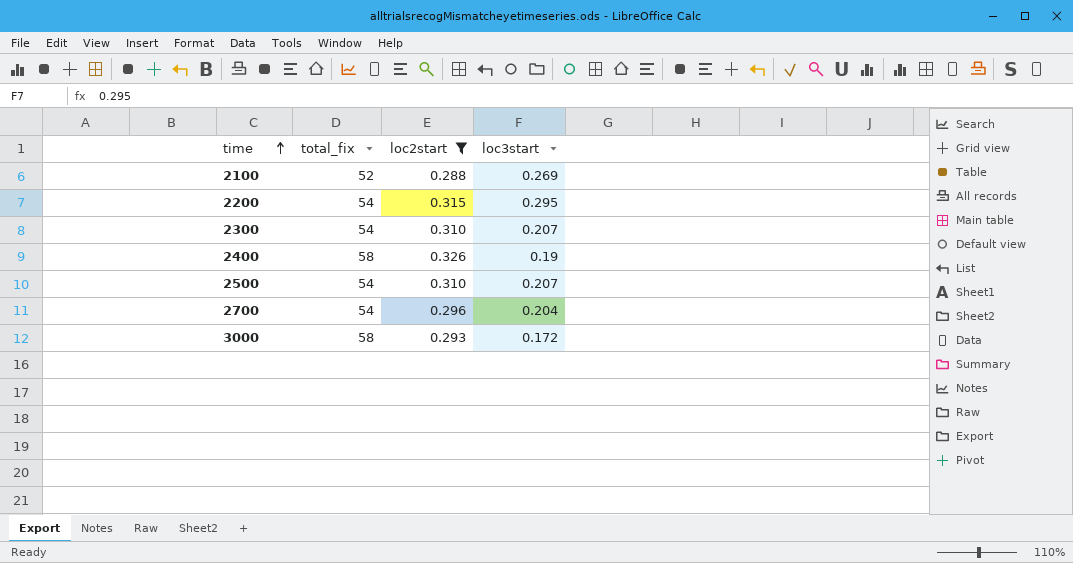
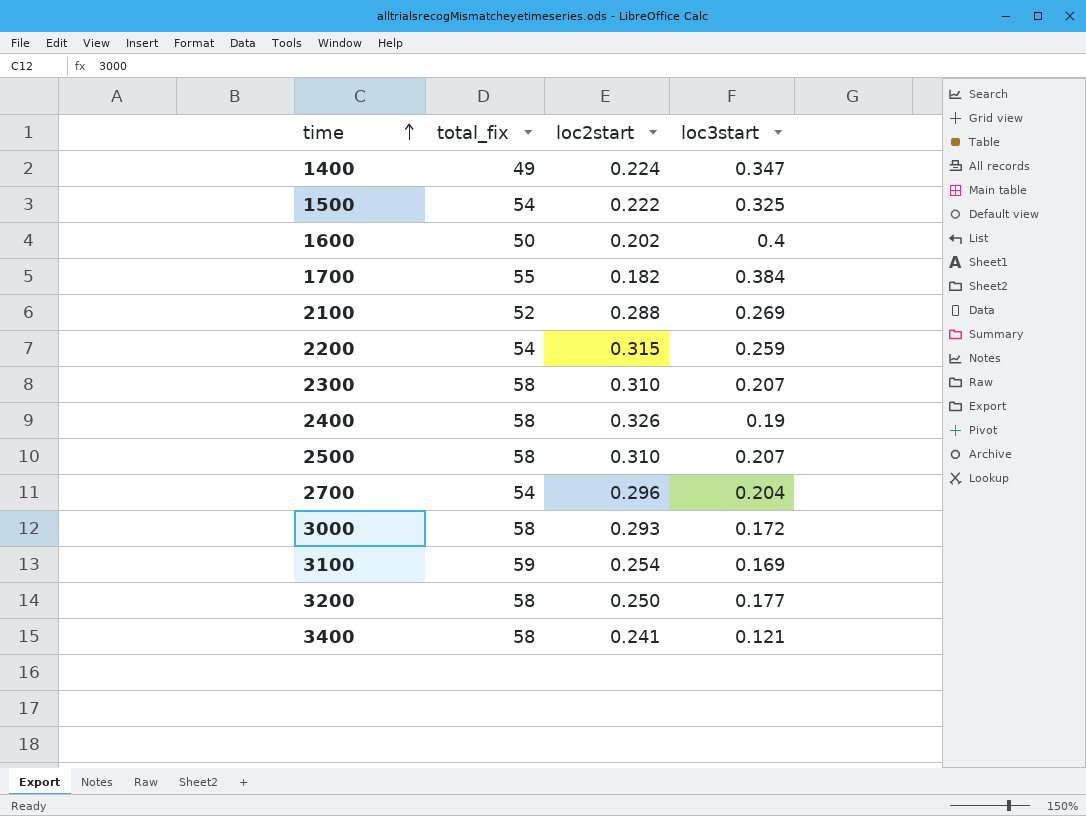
filter: loc2start >= 0.288 -> none
2200 | loc3start: 0.295 -> 0.259
2300 | total_fix: 54 -> 58
2500 | total_fix: 54 -> 58

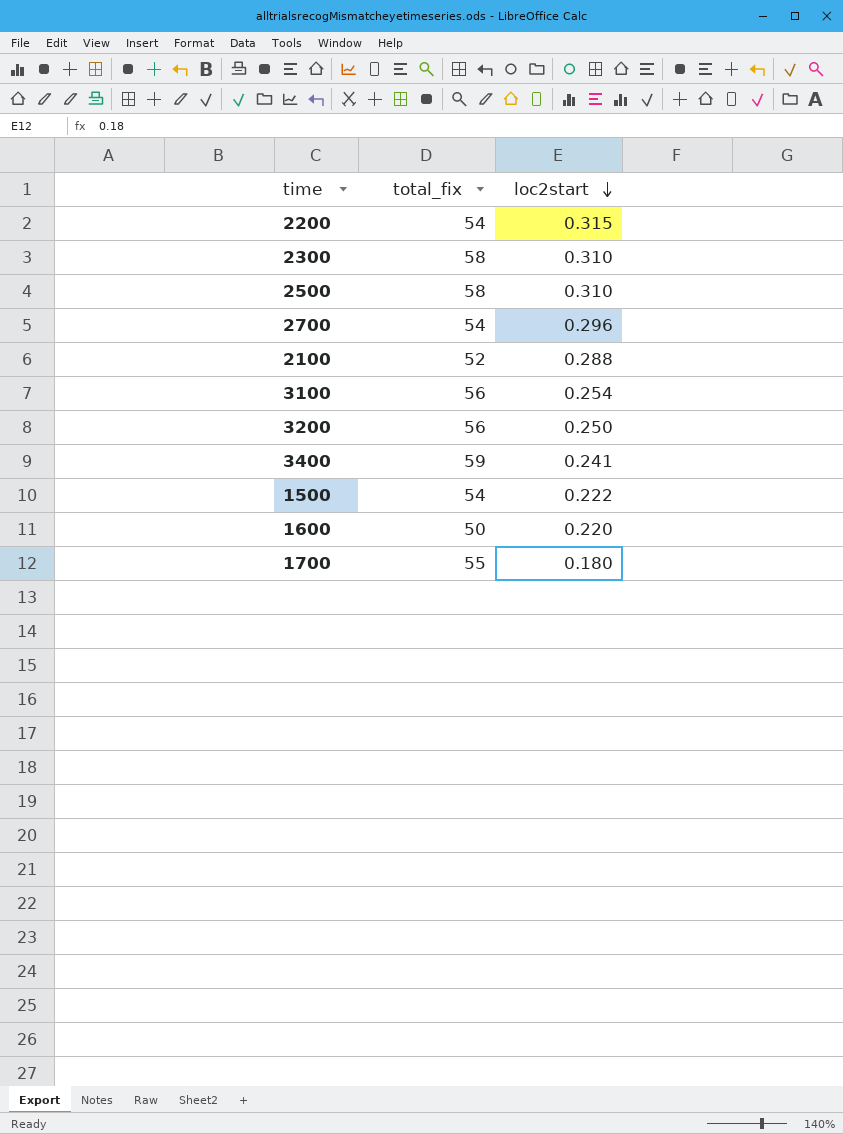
row order: time ascending -> loc2start descending
column loc3start | position: 4 -> none
row 1400: 49 | 0.224 | 0.347 -> none
row 2400: 58 | 0.326 | 0.19 -> none
row 3000: 58 | 0.293 | 0.172 -> none
3100 | total_fix: 59 -> 56
3200 | total_fix: 58 -> 56
3400 | total_fix: 58 -> 59
1600 | loc2start: 0.202 -> 0.220
1700 | loc2start: 0.182 -> 0.180

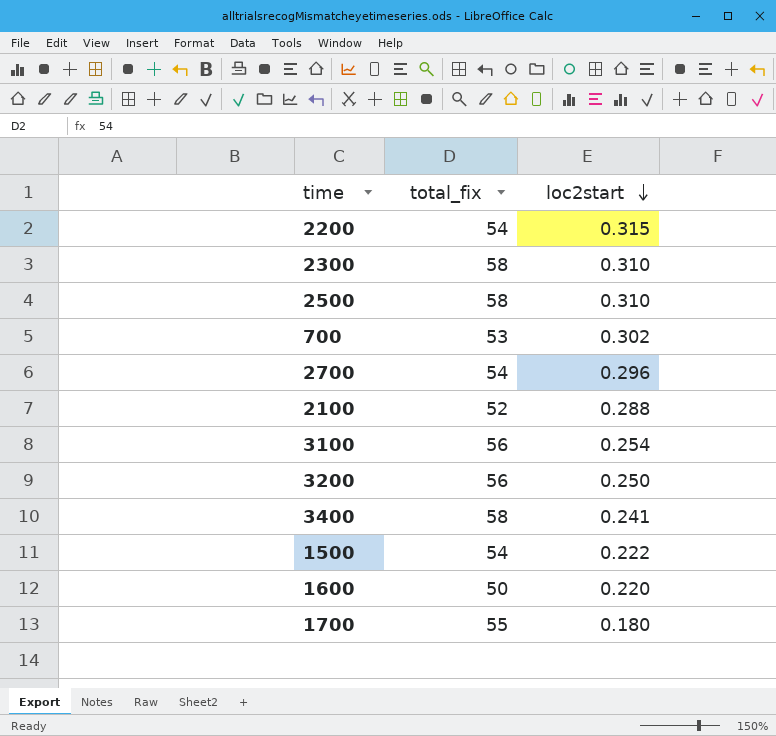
row 700: none -> 53 | 0.302
3400 | total_fix: 59 -> 58

